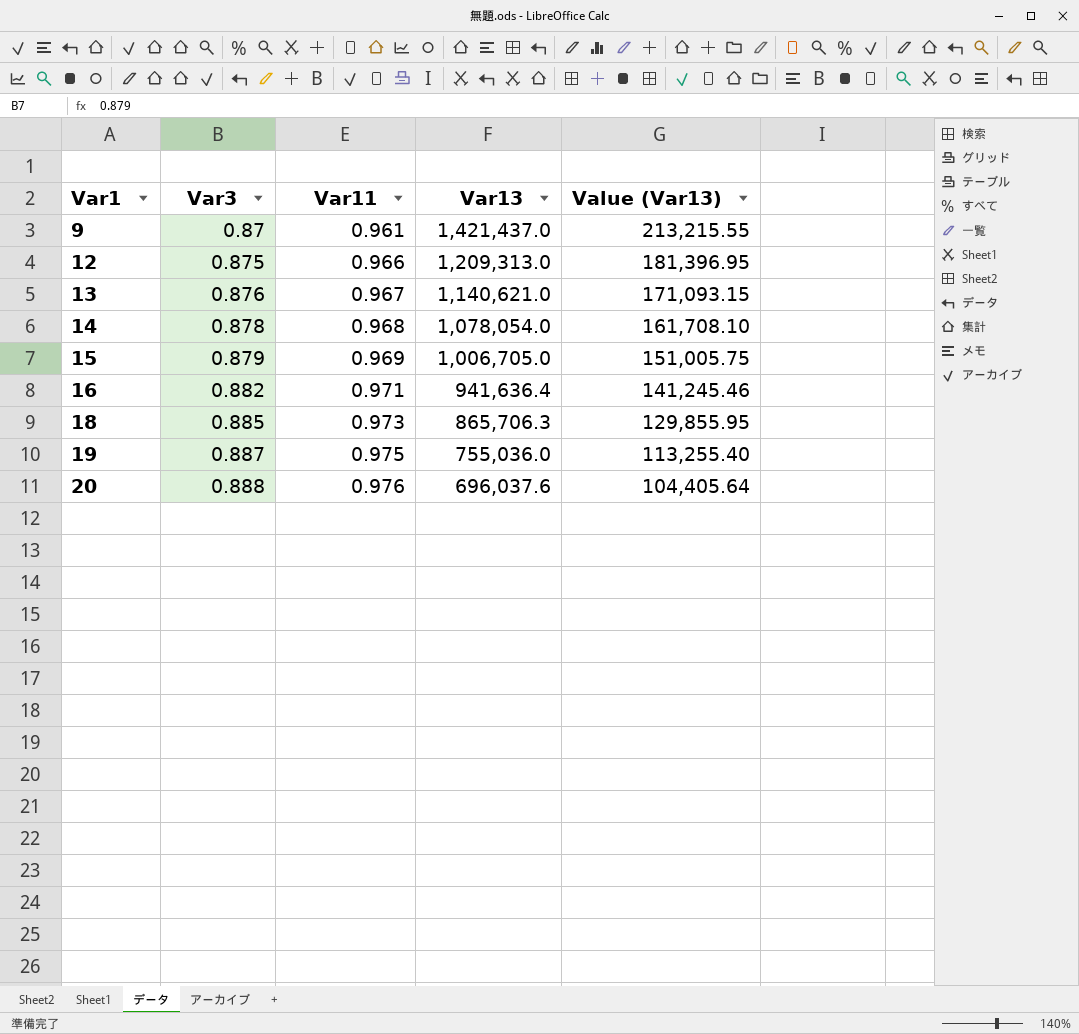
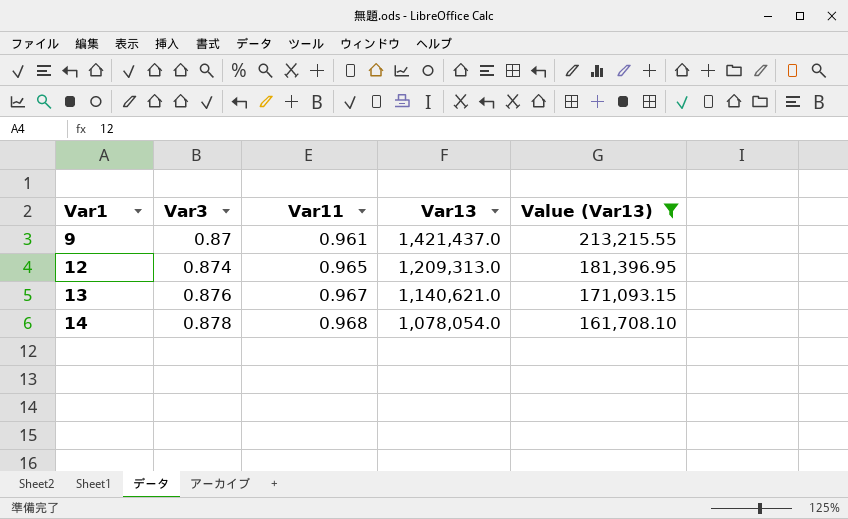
filter: none -> Value (Var13) >= 161,708.10
12 | Var3: 0.875 -> 0.874
12 | Var11: 0.966 -> 0.965

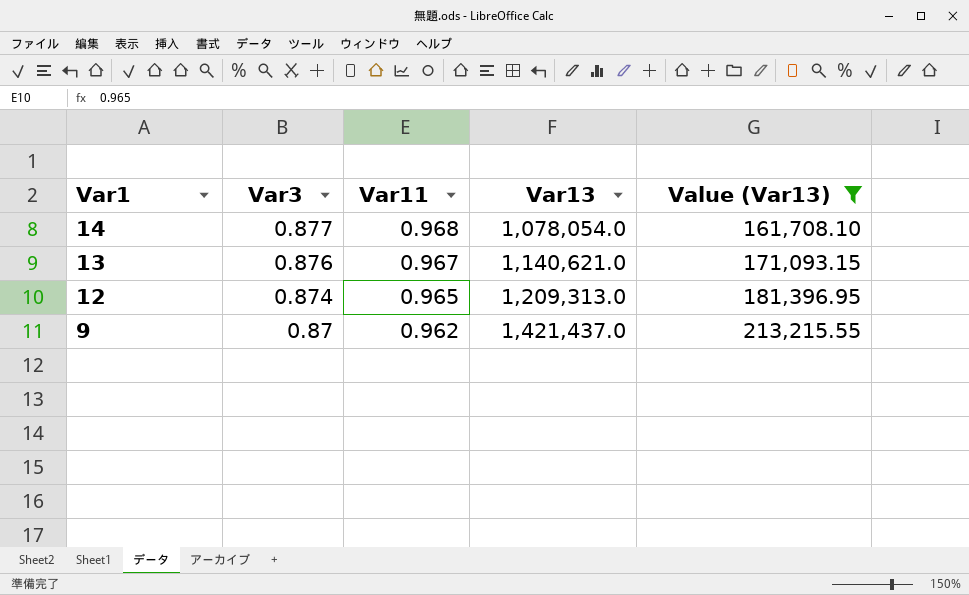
row order: Var1 ascending -> Var1 descending
14 | Var3: 0.878 -> 0.877
9 | Var11: 0.961 -> 0.962

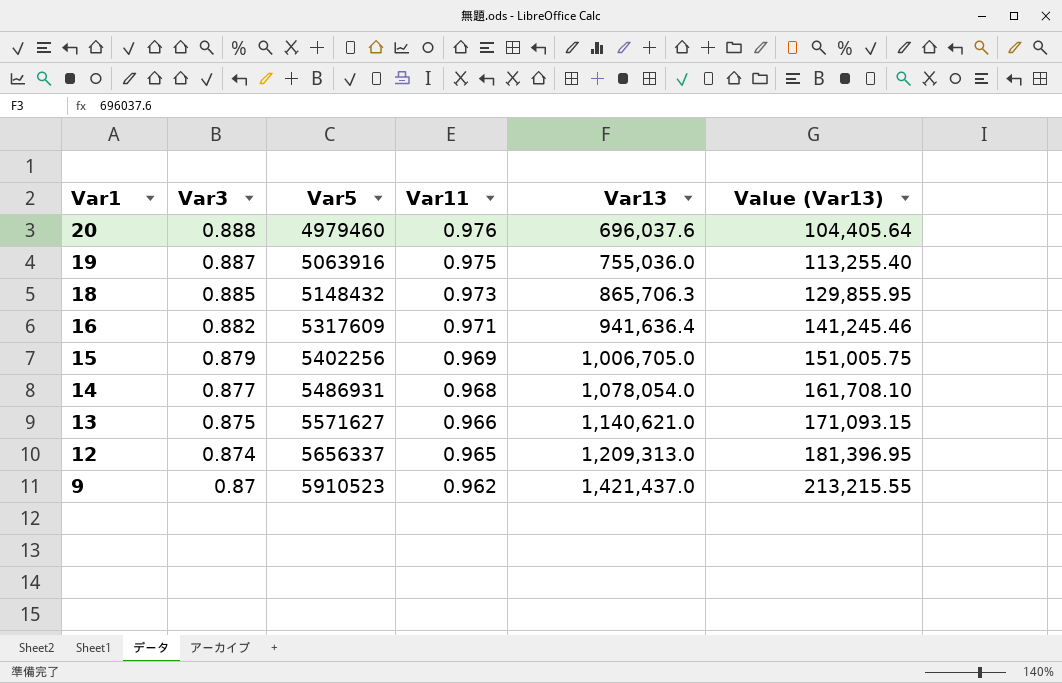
filter: Value (Var13) >= 161,708.10 -> none
column Var5 | position: none -> 3
13 | Var3: 0.876 -> 0.875
13 | Var11: 0.967 -> 0.966

